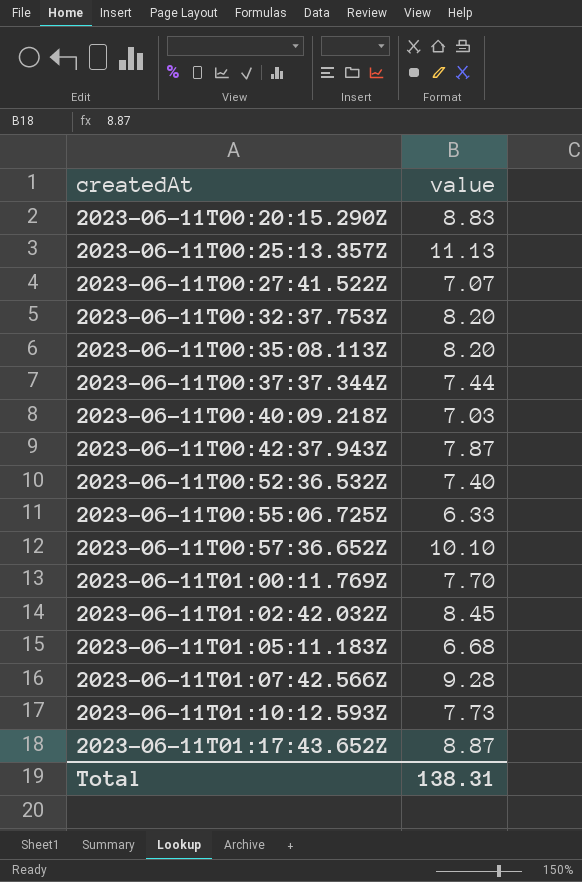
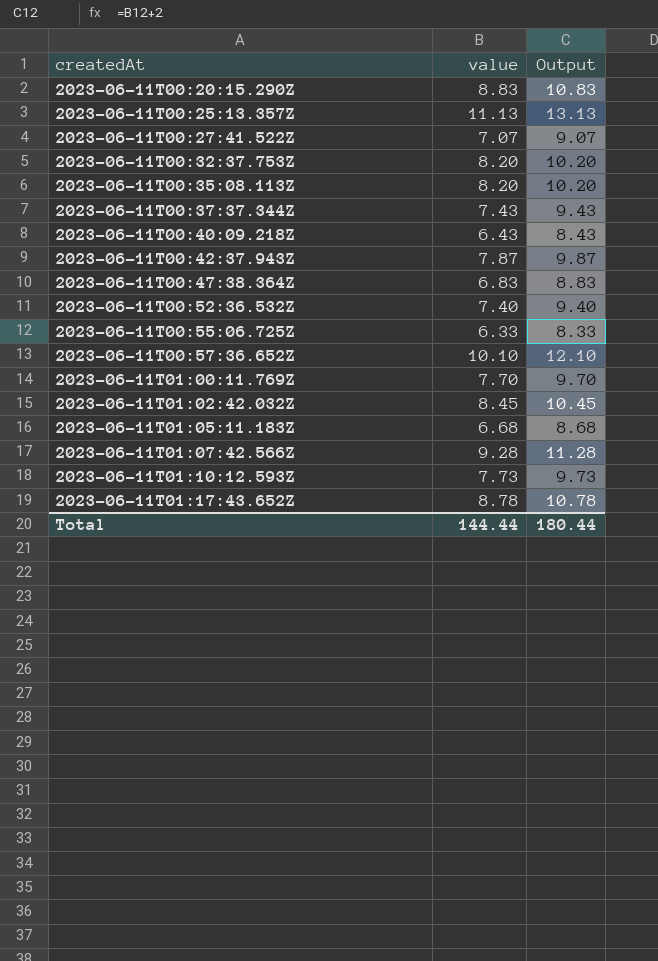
column Output | formula: none -> [value] + 2
2023-06-11T00:37:37.344Z | value: 7.44 -> 7.43
2023-06-11T00:40:09.218Z | value: 7.03 -> 6.43
row 2023-06-11T00:47:38.364Z: none -> 6.83 | 8.83
2023-06-11T01:17:43.652Z | value: 8.87 -> 8.78
Total | value: 138.31 -> 144.44

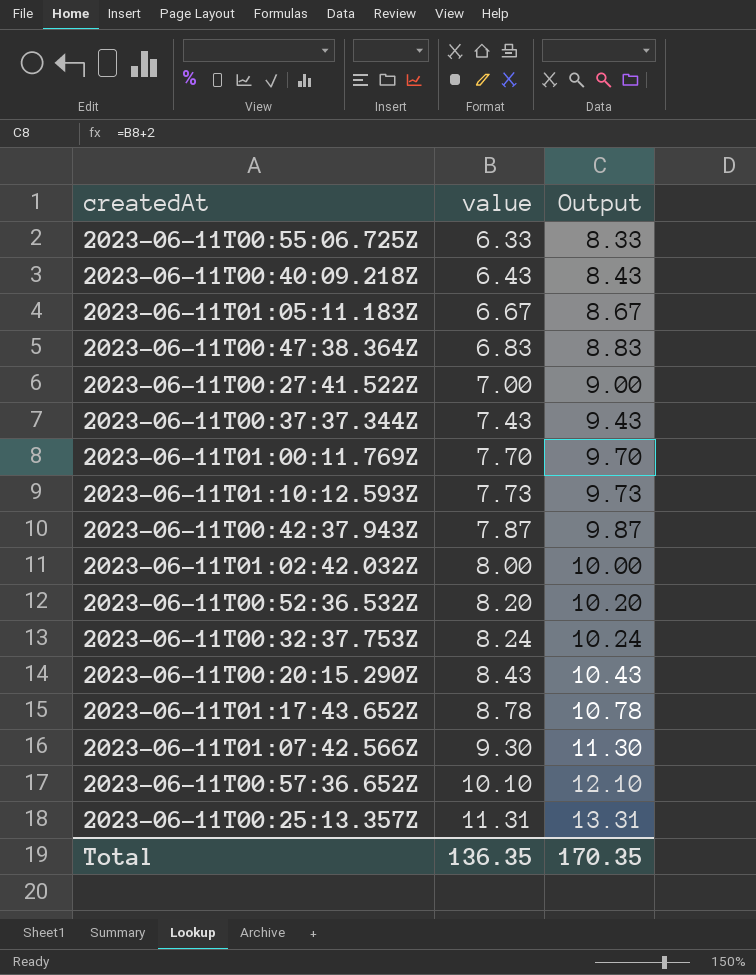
row order: createdAt ascending -> value ascending
row 2023-06-11T00:35:08.113Z: 8.20 | 10.20 -> none
2023-06-11T01:05:11.183Z | value: 6.68 -> 6.67
2023-06-11T01:05:11.183Z | Output: 8.68 -> 8.67
2023-06-11T00:27:41.522Z | value: 7.07 -> 7.00
2023-06-11T00:27:41.522Z | Output: 9.07 -> 9.00
2023-06-11T01:02:42.032Z | value: 8.45 -> 8.00
2023-06-11T01:02:42.032Z | Output: 10.45 -> 10.00
2023-06-11T00:52:36.532Z | value: 7.40 -> 8.20
2023-06-11T00:52:36.532Z | Output: 9.40 -> 10.20
2023-06-11T00:32:37.753Z | value: 8.20 -> 8.24
2023-06-11T00:32:37.753Z | Output: 10.20 -> 10.24
2023-06-11T00:20:15.290Z | value: 8.83 -> 8.43
2023-06-11T00:20:15.290Z | Output: 10.83 -> 10.43
2023-06-11T01:07:42.566Z | value: 9.28 -> 9.30
2023-06-11T01:07:42.566Z | Output: 11.28 -> 11.30
2023-06-11T00:25:13.357Z | value: 11.13 -> 11.31
2023-06-11T00:25:13.357Z | Output: 13.13 -> 13.31
Total | value: 144.44 -> 136.35
Total | Output: 180.44 -> 170.35

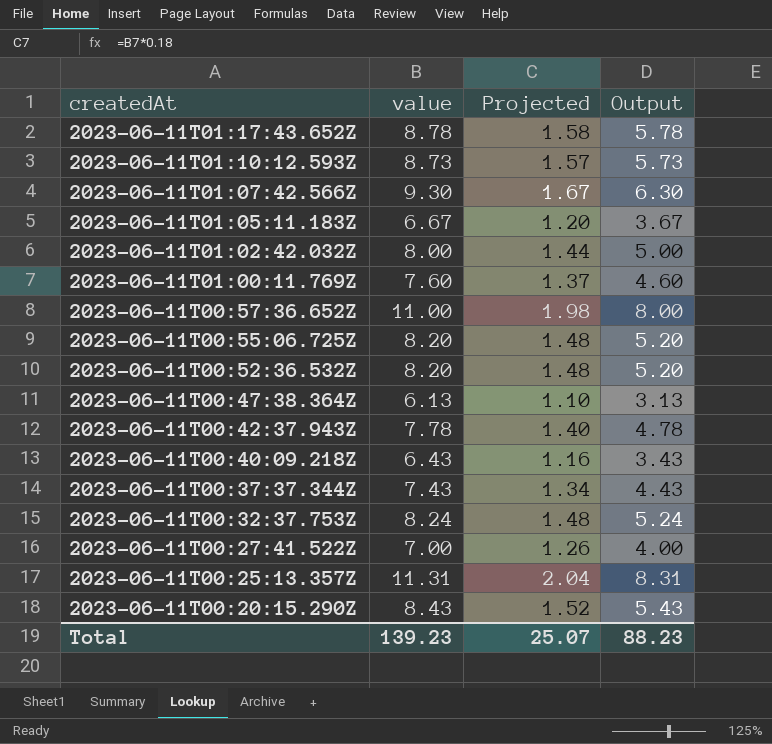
row order: value ascending -> createdAt descending
column Projected | formula: none -> [value] * 0.18
column Output | formula: [value] + 2 -> [value] - 3
2023-06-11T01:10:12.593Z | value: 7.73 -> 8.73
2023-06-11T01:00:11.769Z | value: 7.70 -> 7.60
2023-06-11T00:57:36.652Z | value: 10.10 -> 11.00
2023-06-11T00:55:06.725Z | value: 6.33 -> 8.20
2023-06-11T00:47:38.364Z | value: 6.83 -> 6.13
2023-06-11T00:42:37.943Z | value: 7.87 -> 7.78
Total | value: 136.35 -> 139.23
Total | Output: 170.35 -> 88.23

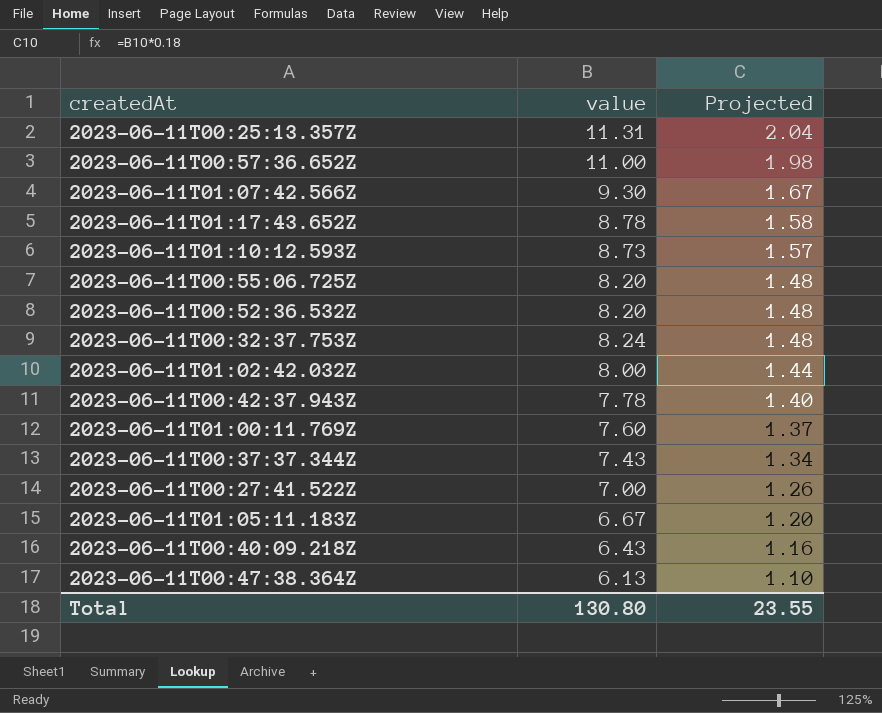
row order: createdAt descending -> Projected descending
column Output | formula: [value] - 3 -> none
row 2023-06-11T00:20:15.290Z: 8.43 | 1.52 | 5.43 -> none
Total | value: 139.23 -> 130.80
Total | Projected: 25.07 -> 23.55

